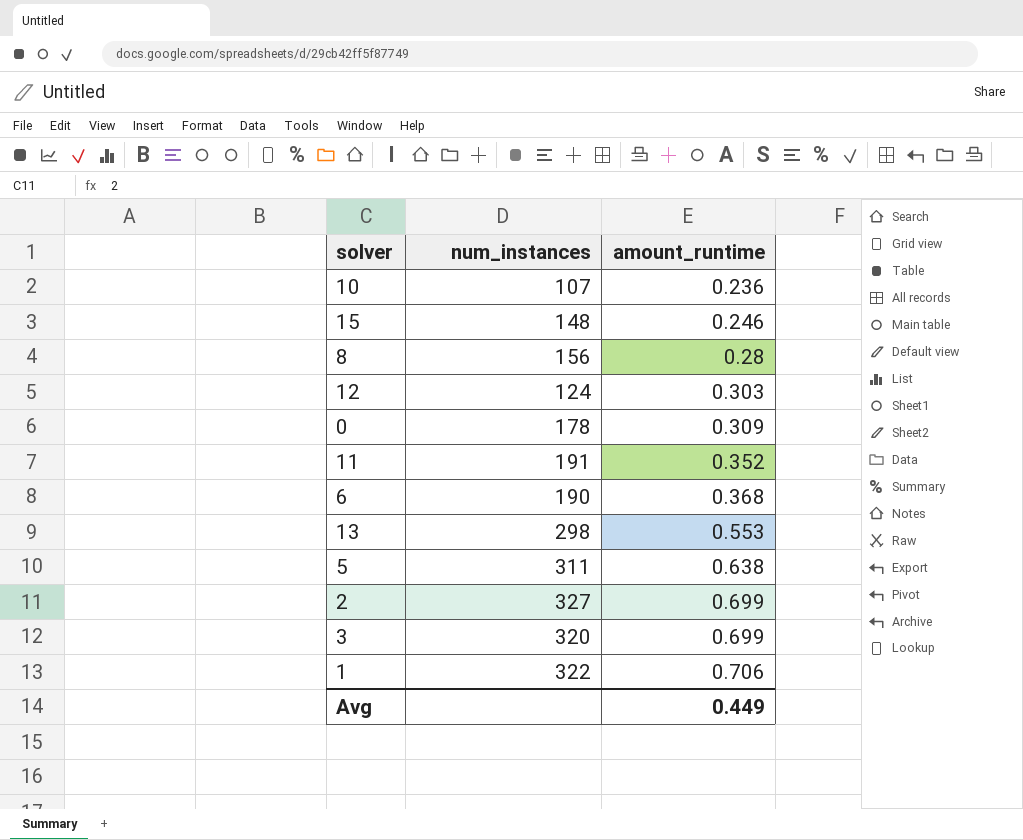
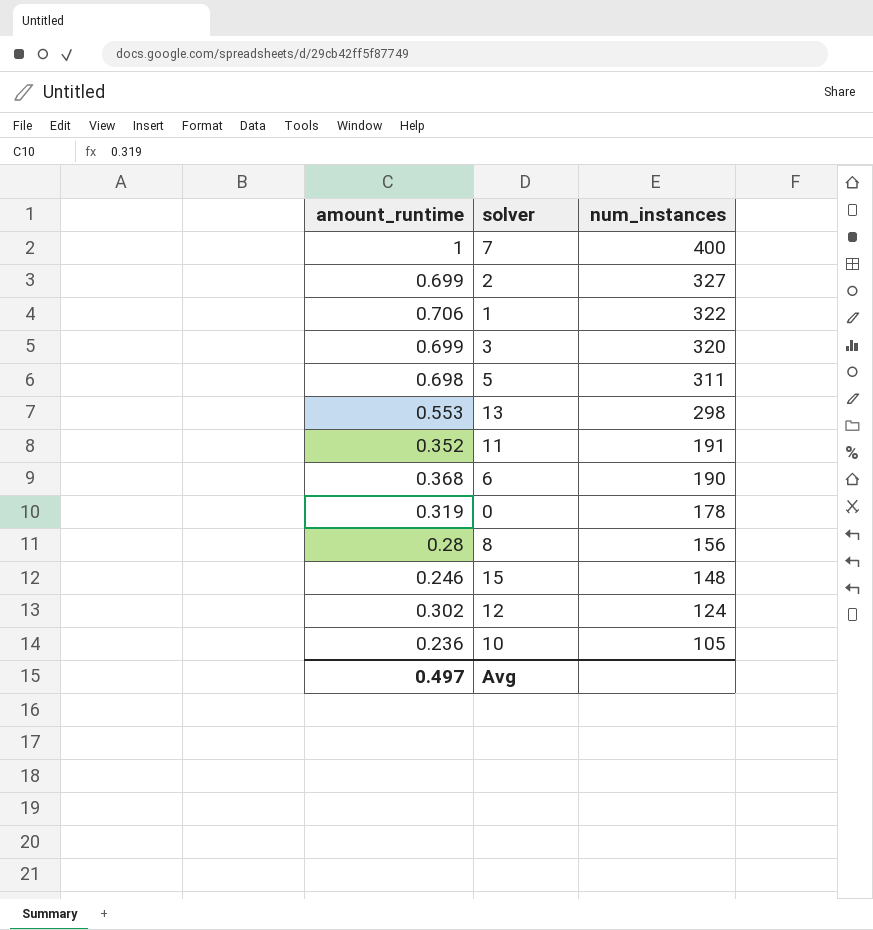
row order: amount_runtime ascending -> num_instances descending
column amount_runtime | position: 3 -> 1
row 7: none -> 1 | 400
5 | amount_runtime: 0.638 -> 0.698
0 | amount_runtime: 0.309 -> 0.319
12 | amount_runtime: 0.303 -> 0.302
10 | num_instances: 107 -> 105
Avg | amount_runtime: 0.449 -> 0.497

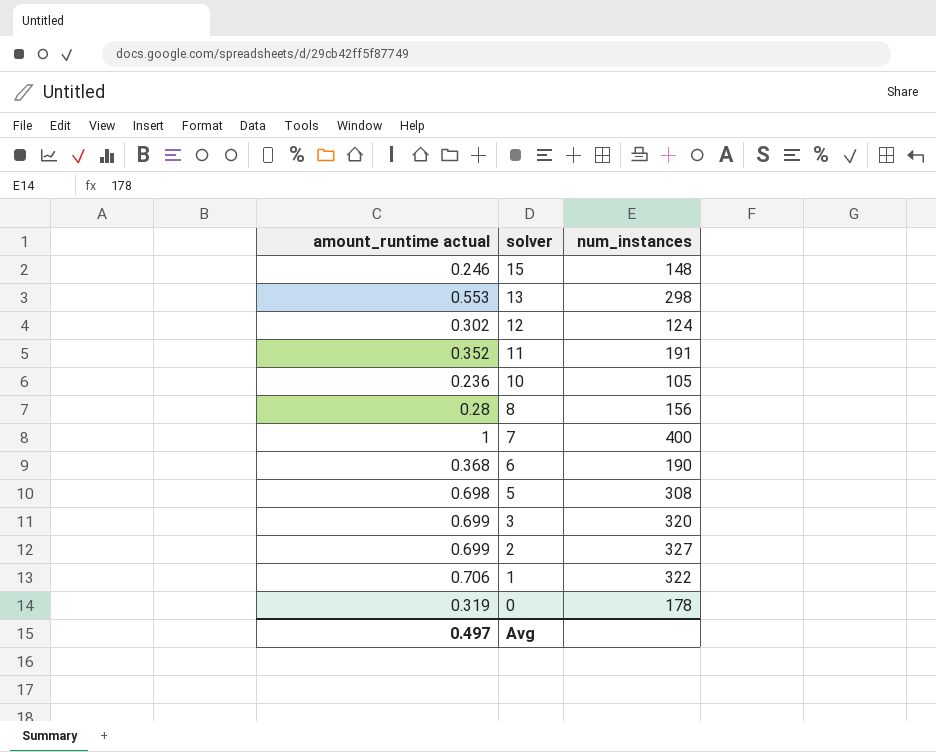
row order: num_instances descending -> solver descending
column name: amount_runtime -> amount_runtime actual
5 | num_instances: 311 -> 308

